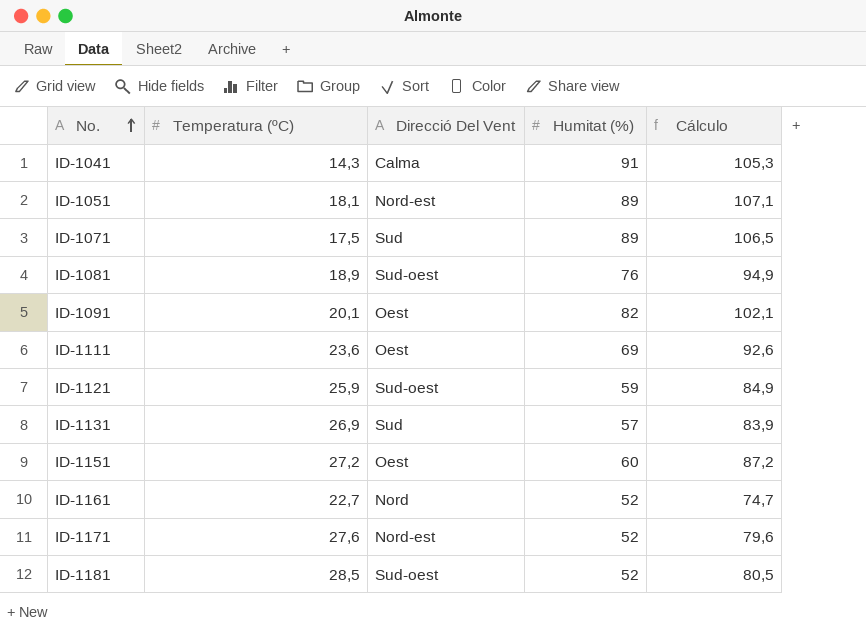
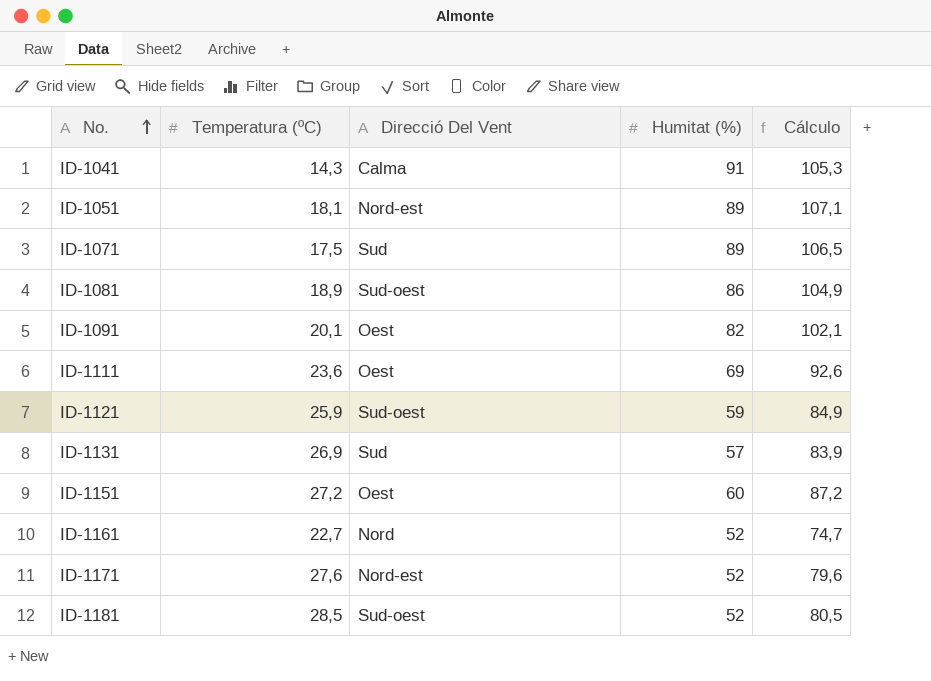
ID-1081 | Humitat (%): 76 -> 86
ID-1081 | Cálculo: 94,9 -> 104,9

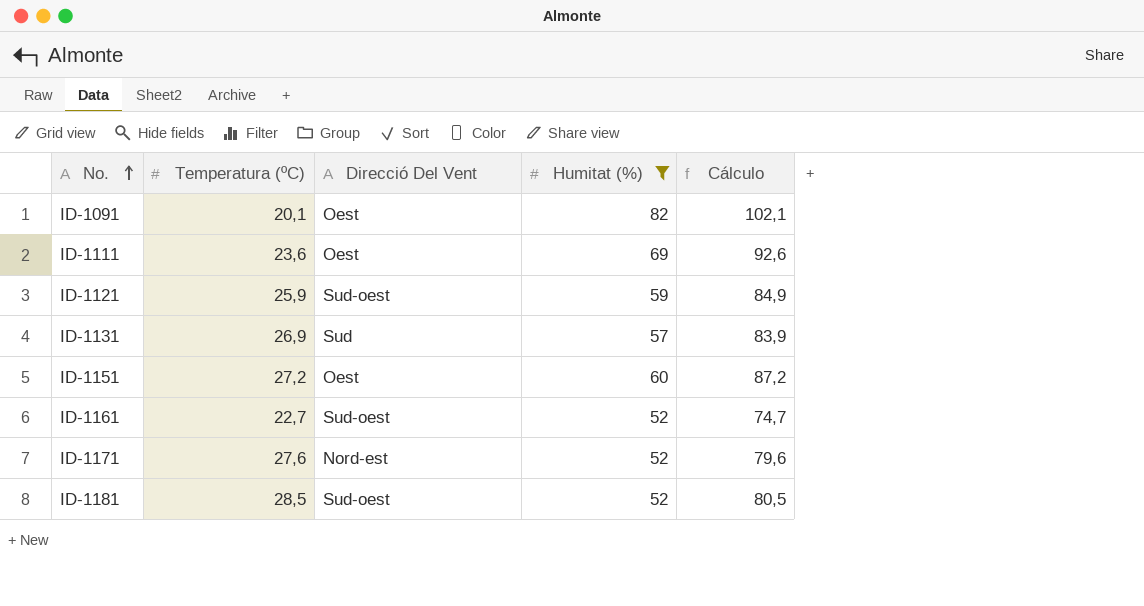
filter: none -> Humitat (%) <= 82
ID-1161 | Direcció Del Vent: Nord -> Sud-oest

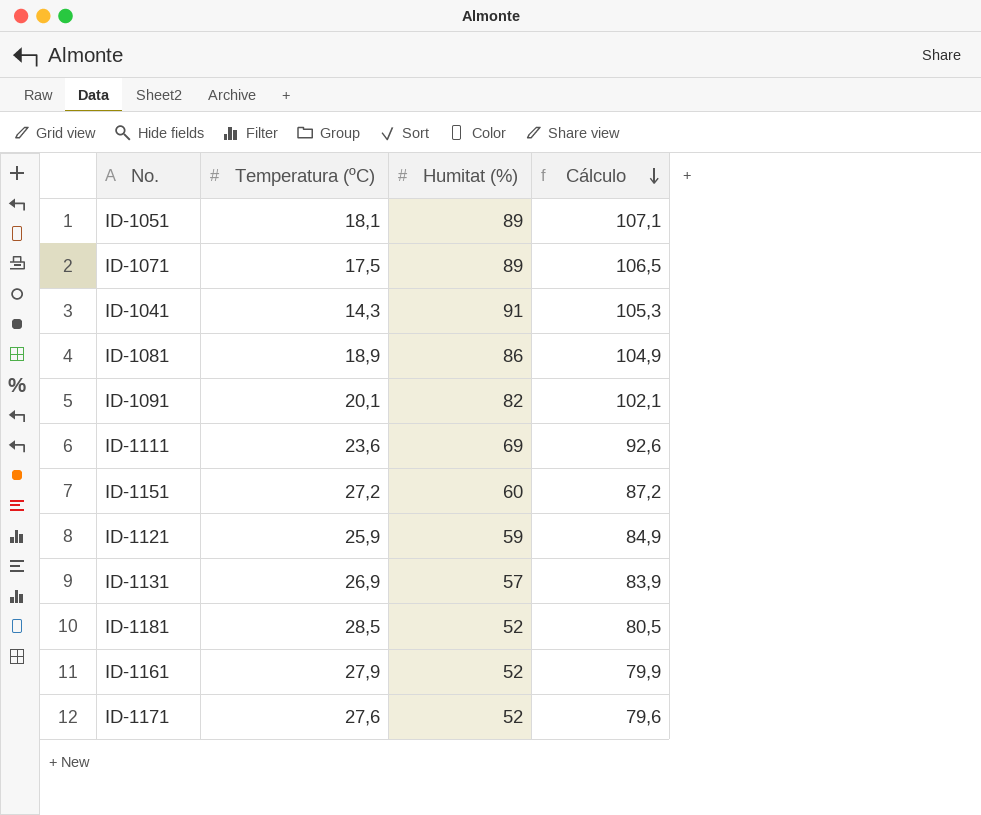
filter: Humitat (%) <= 82 -> none
row order: No. ascending -> Cálculo descending
column Direcció Del Vent | position: 3 -> none
ID-1161 | Temperatura (ºC): 22,7 -> 27,9
ID-1161 | Cálculo: 74,7 -> 79,9

